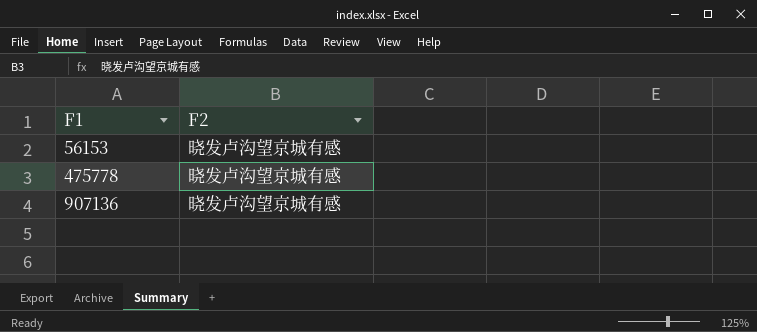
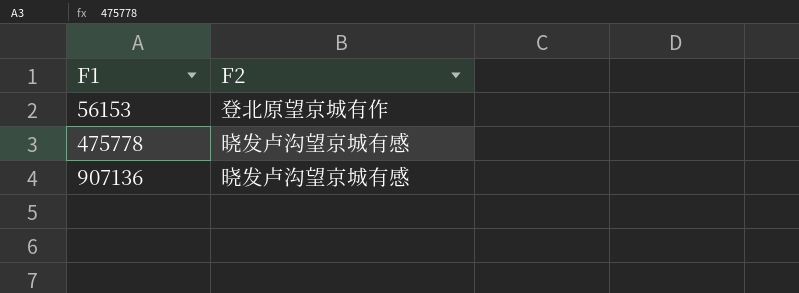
56153 | F2: 晓发卢沟望京城有感 -> 登北原望京城有作

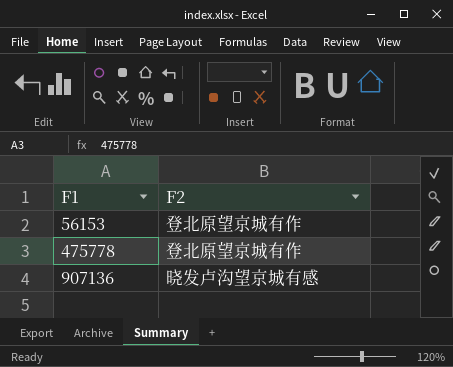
475778 | F2: 晓发卢沟望京城有感 -> 登北原望京城有作

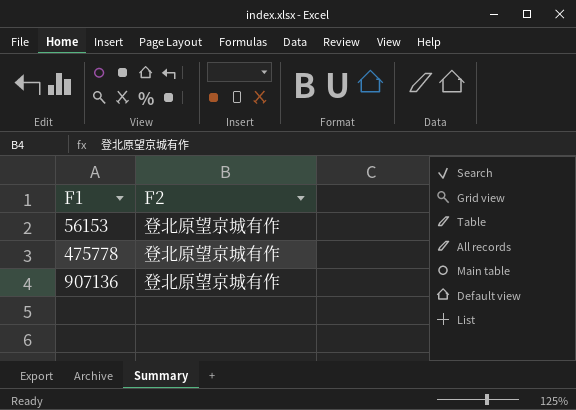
907136 | F2: 晓发卢沟望京城有感 -> 登北原望京城有作

